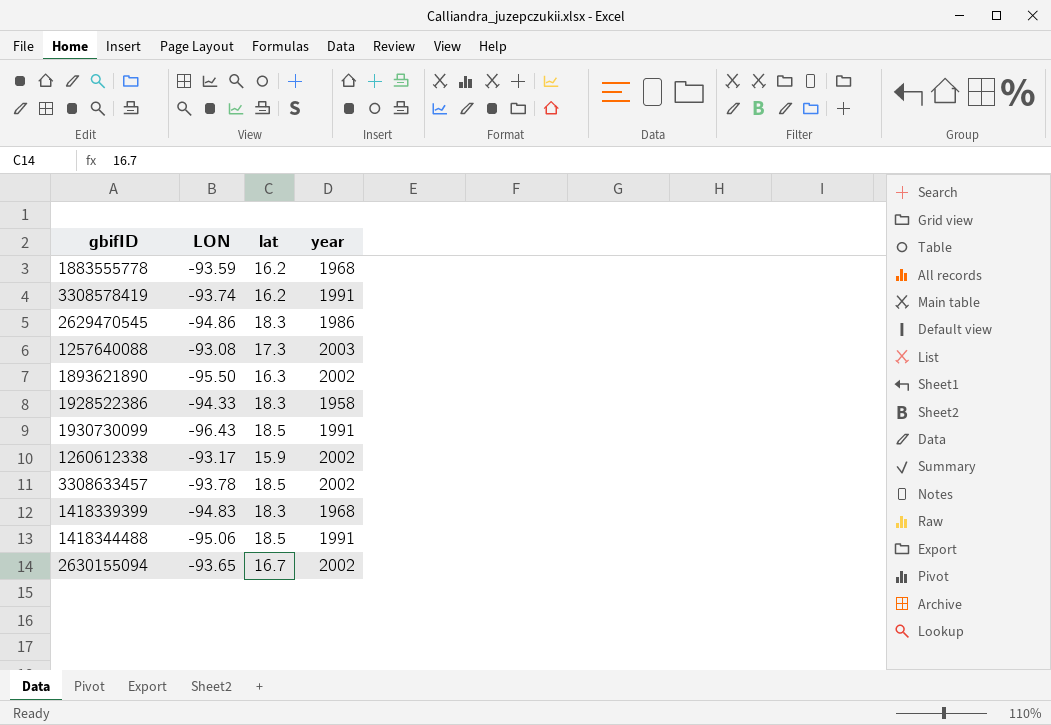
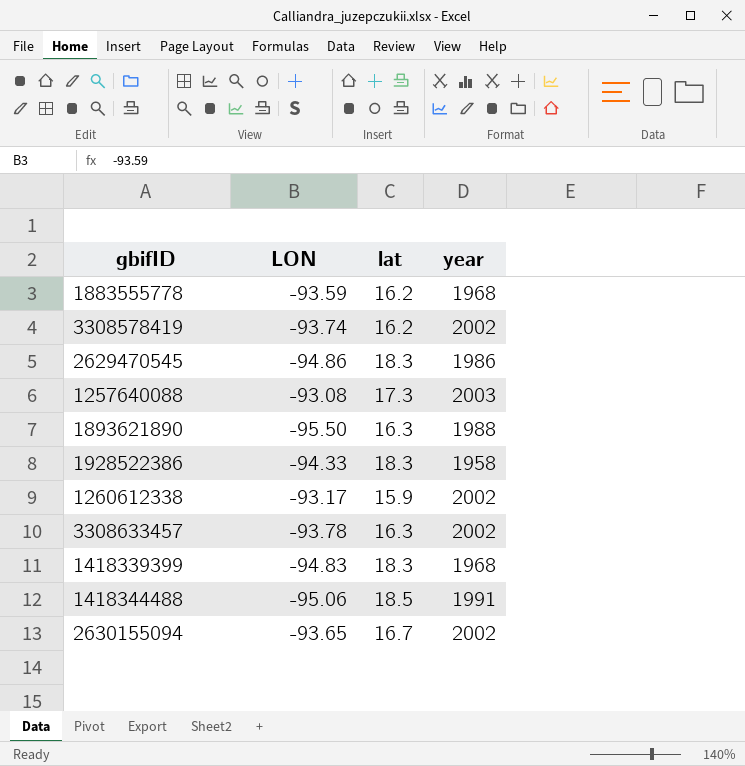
row 1930730099: -96.43 | 18.5 | 1991 -> none
3308578419 | year: 1991 -> 2002
1893621890 | year: 2002 -> 1988
3308633457 | lat: 18.5 -> 16.3

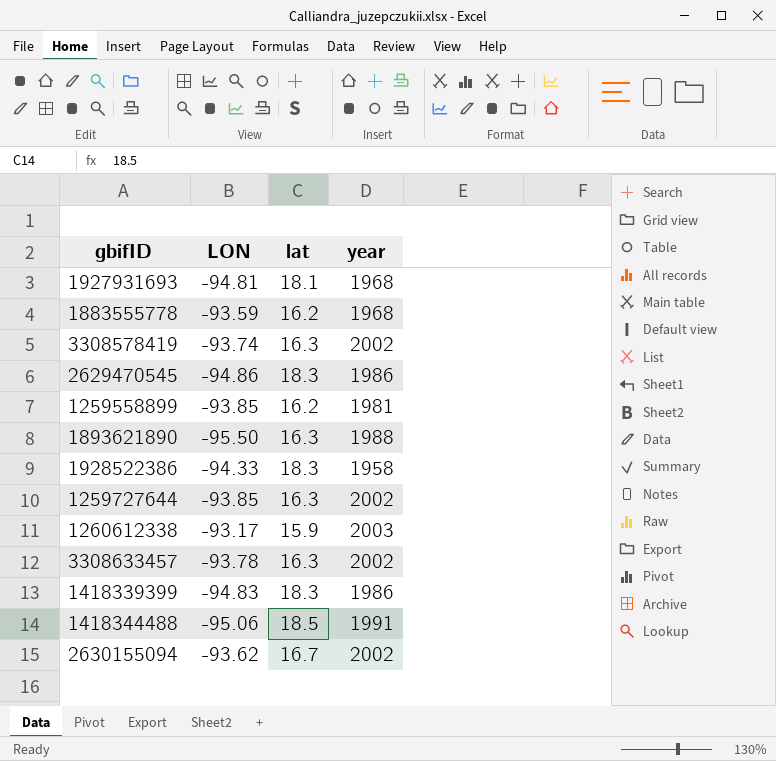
row 1257640088: -93.08 | 17.3 | 2003 -> none
row 1927931693: none -> -94.81 | 18.1 | 1968
3308578419 | lat: 16.2 -> 16.3
row 1259558899: none -> -93.85 | 16.2 | 1981
row 1259727644: none -> -93.85 | 16.3 | 2002
1260612338 | year: 2002 -> 2003
1418339399 | year: 1968 -> 1986
2630155094 | LON: -93.65 -> -93.62

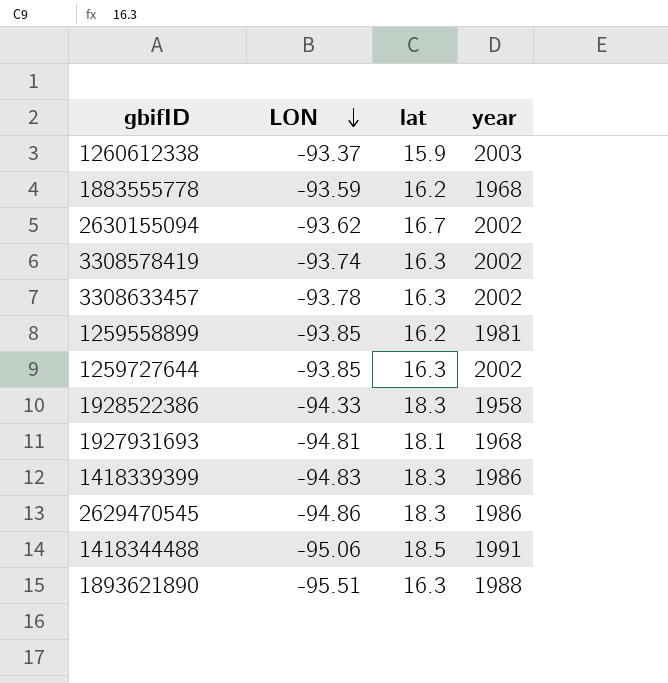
row order: none -> LON descending
1260612338 | LON: -93.17 -> -93.37
1893621890 | LON: -95.50 -> -95.51

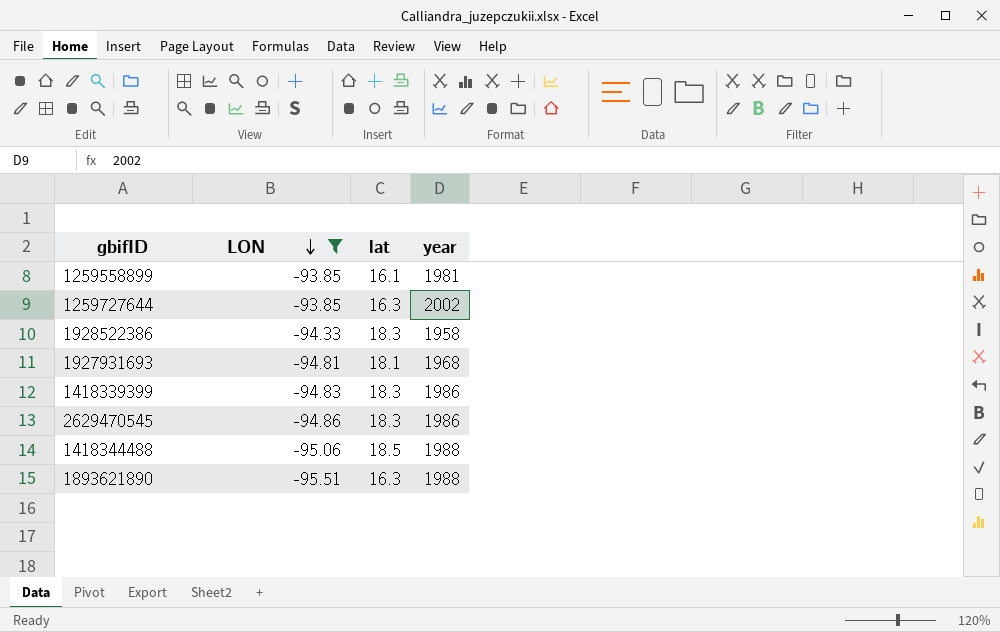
filter: none -> LON <= -93.85
1259558899 | lat: 16.2 -> 16.1
1418344488 | year: 1991 -> 1988

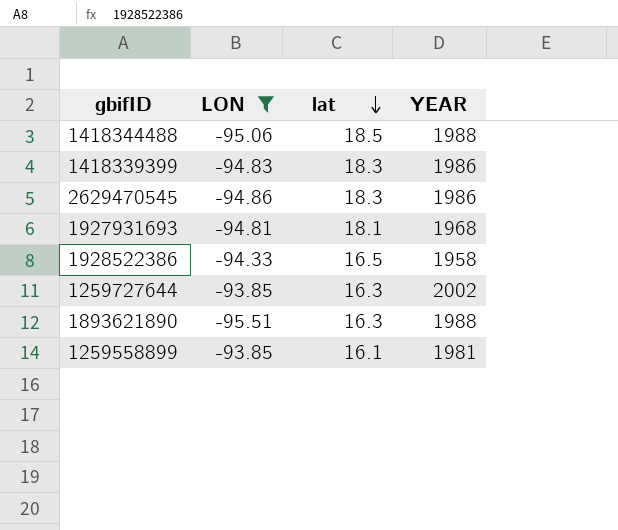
row order: LON descending -> lat descending
column name: year -> YEAR
1928522386 | lat: 18.3 -> 16.5

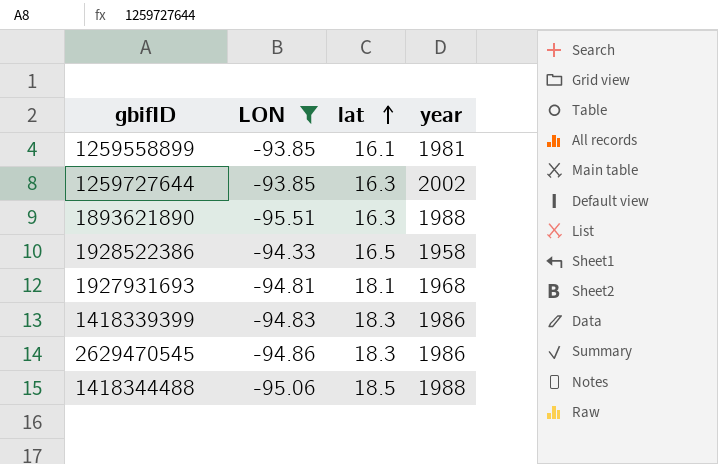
row order: lat descending -> lat ascending
column name: YEAR -> year

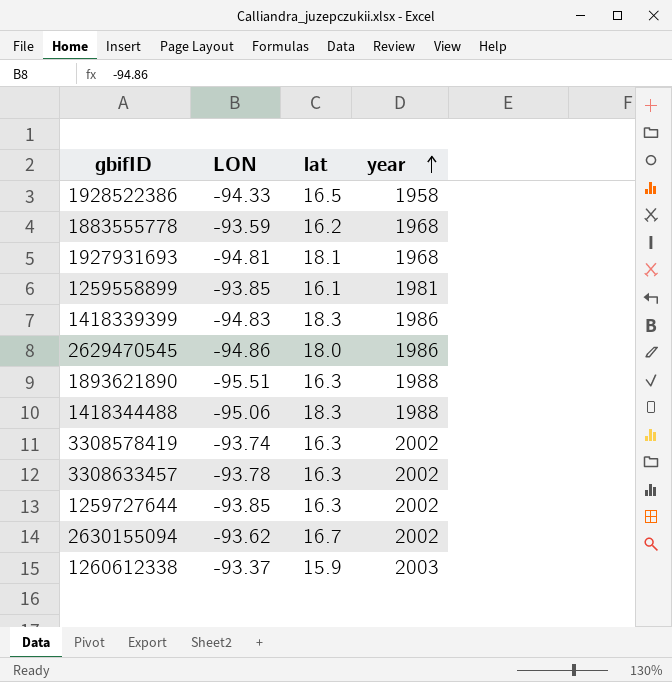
filter: LON <= -93.85 -> none
row order: lat ascending -> year ascending
2629470545 | lat: 18.3 -> 18.0
1418344488 | lat: 18.5 -> 18.3

